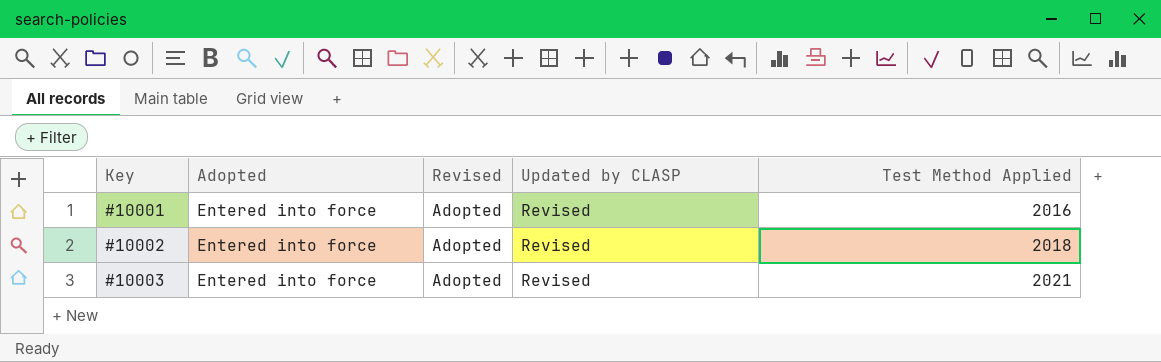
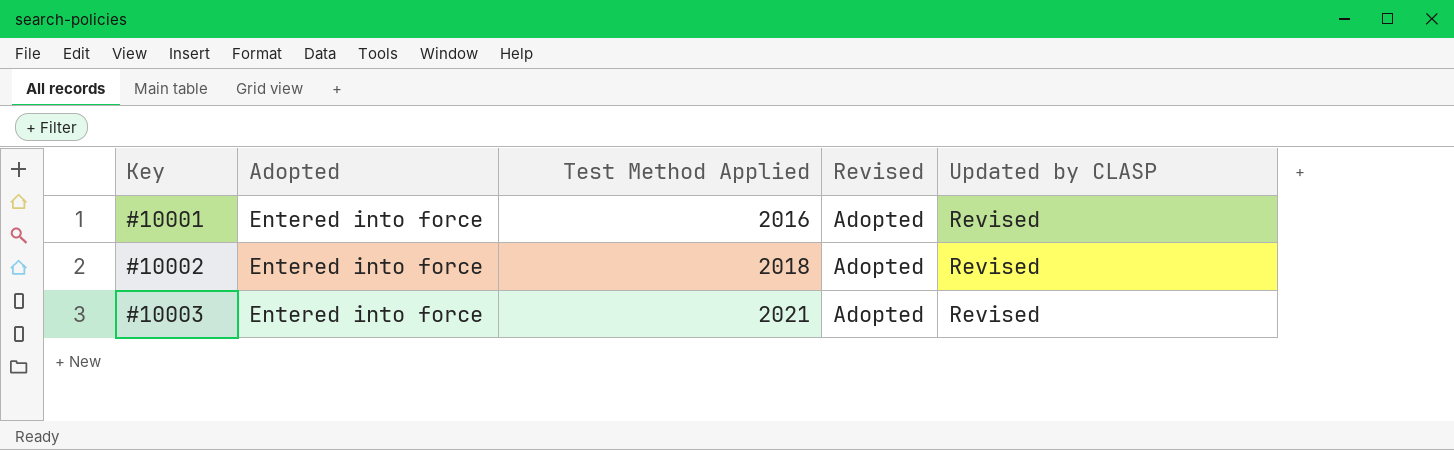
column Test Method Applied | position: 5 -> 3

